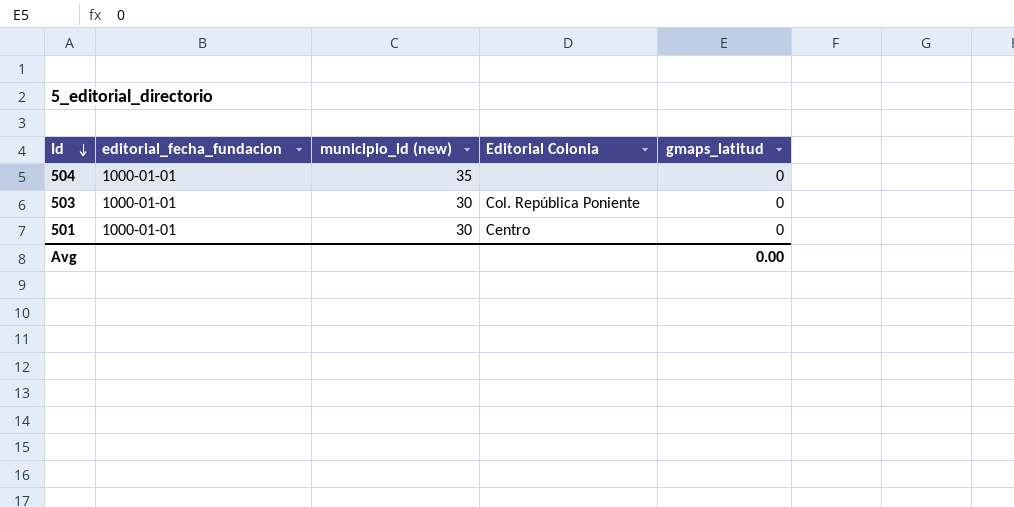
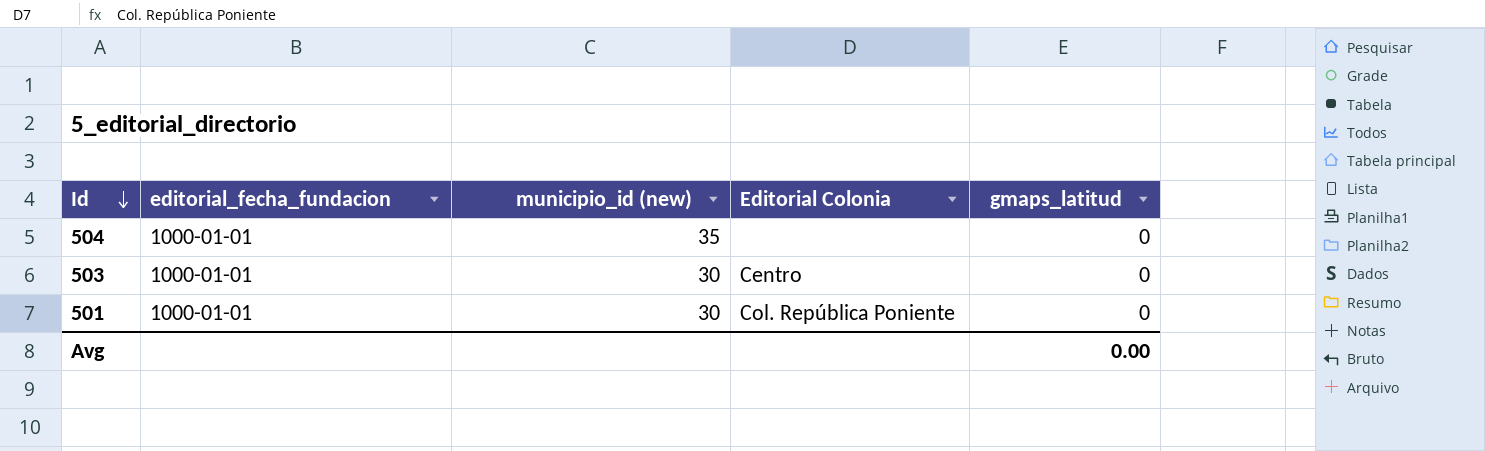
503 | Editorial Colonia: Col. República Poniente -> Centro
501 | Editorial Colonia: Centro -> Col. República Poniente

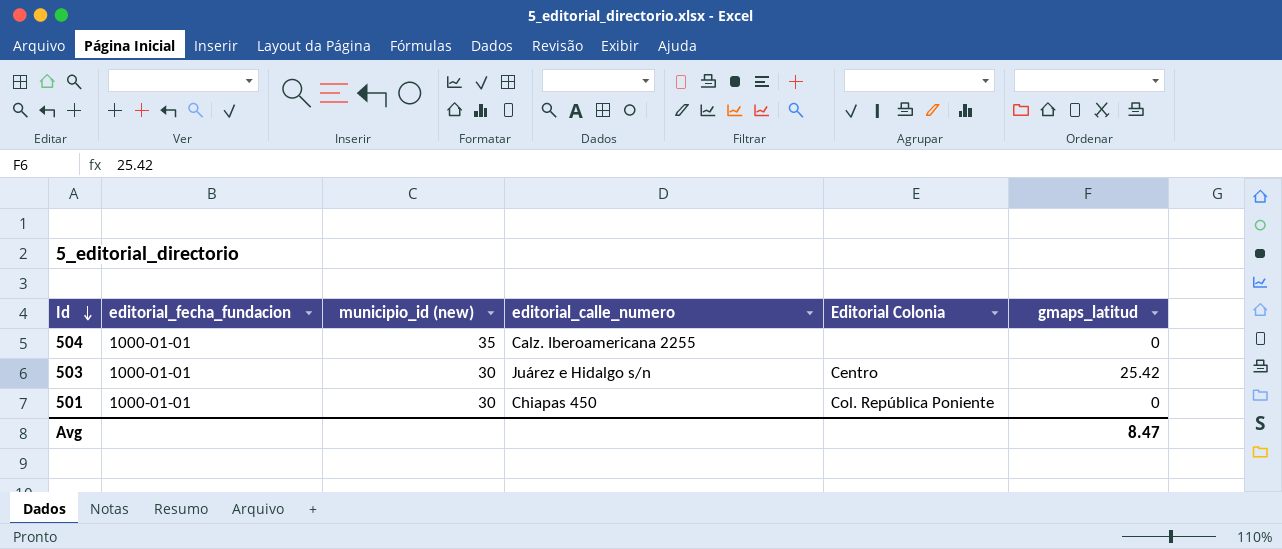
column editorial_calle_numero | position: none -> 4
503 | gmaps_latitud: 0 -> 25.42
Avg | gmaps_latitud: 0.00 -> 8.47

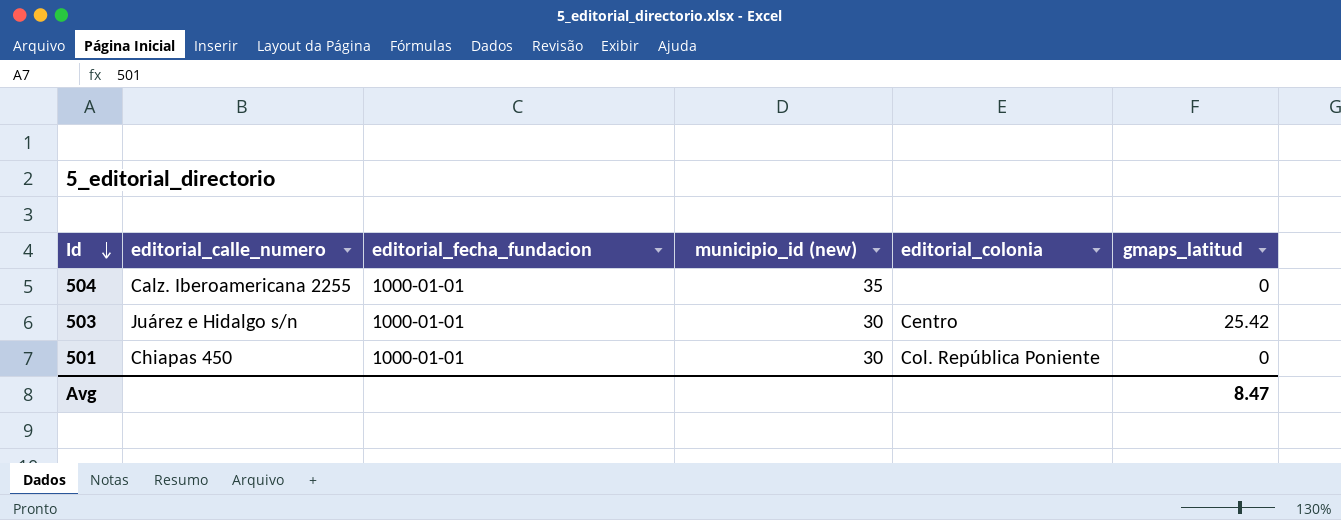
column editorial_calle_numero | position: 4 -> 2
column name: Editorial Colonia -> editorial_colonia

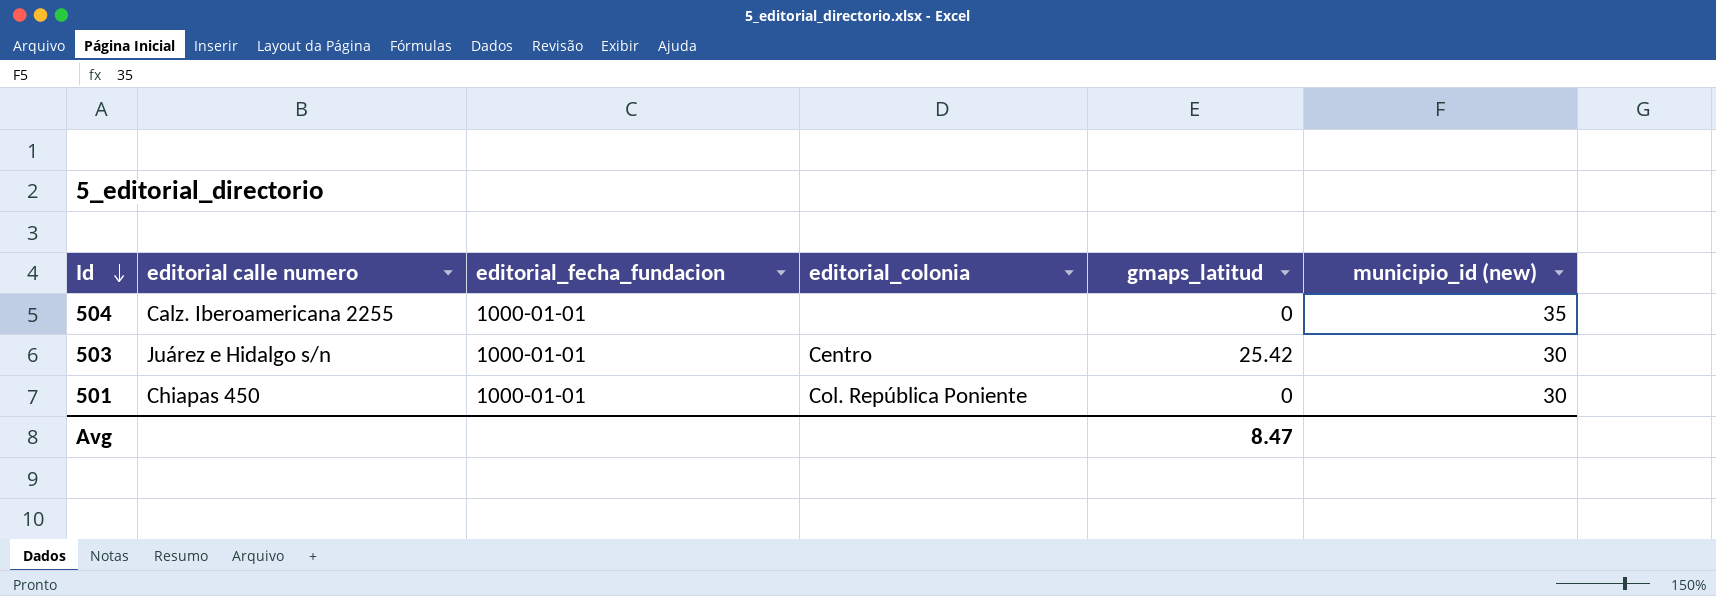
column name: editorial_calle_numero -> editorial calle numero
column municipio_id (new) | position: 4 -> 6

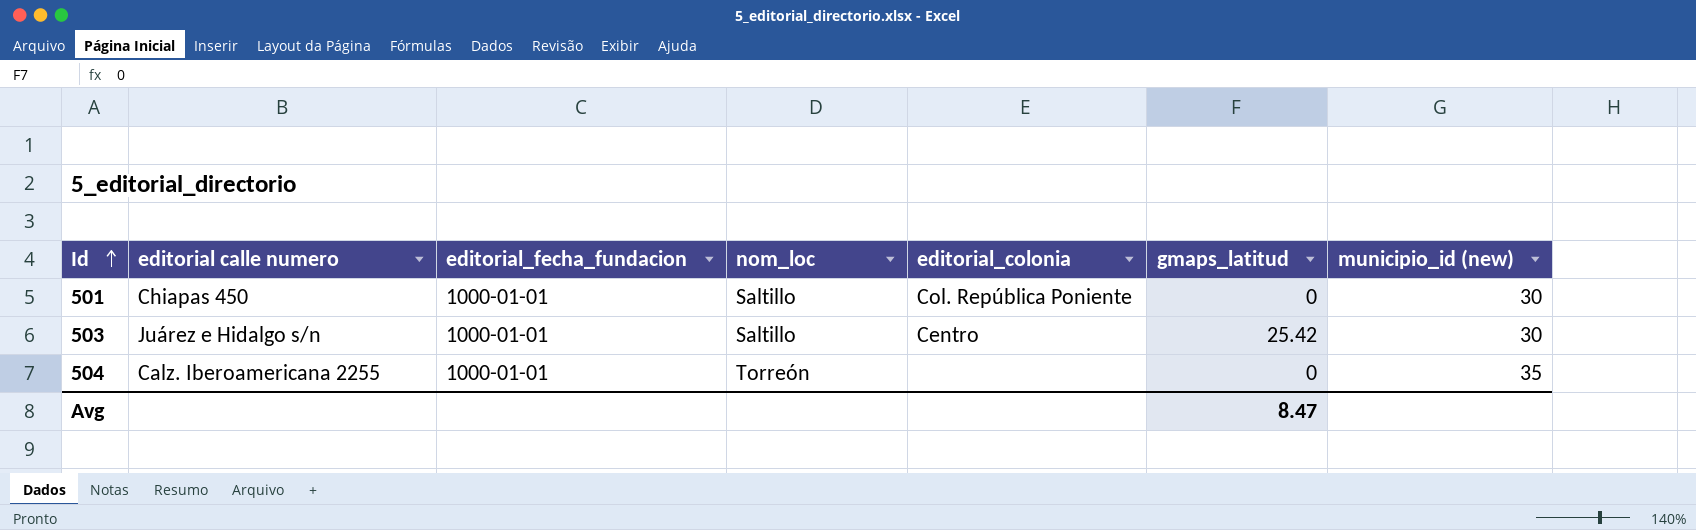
row order: Id descending -> Id ascending
column nom_loc | position: none -> 4

